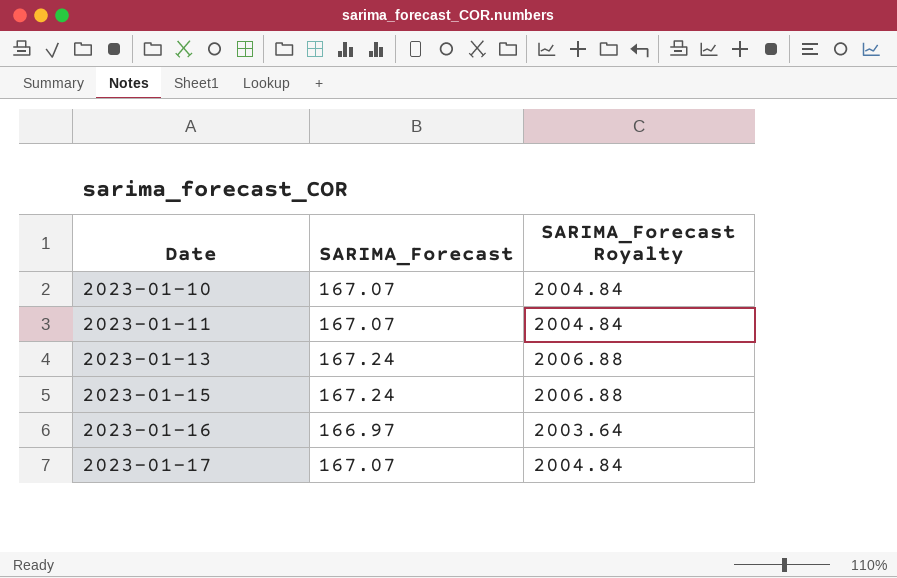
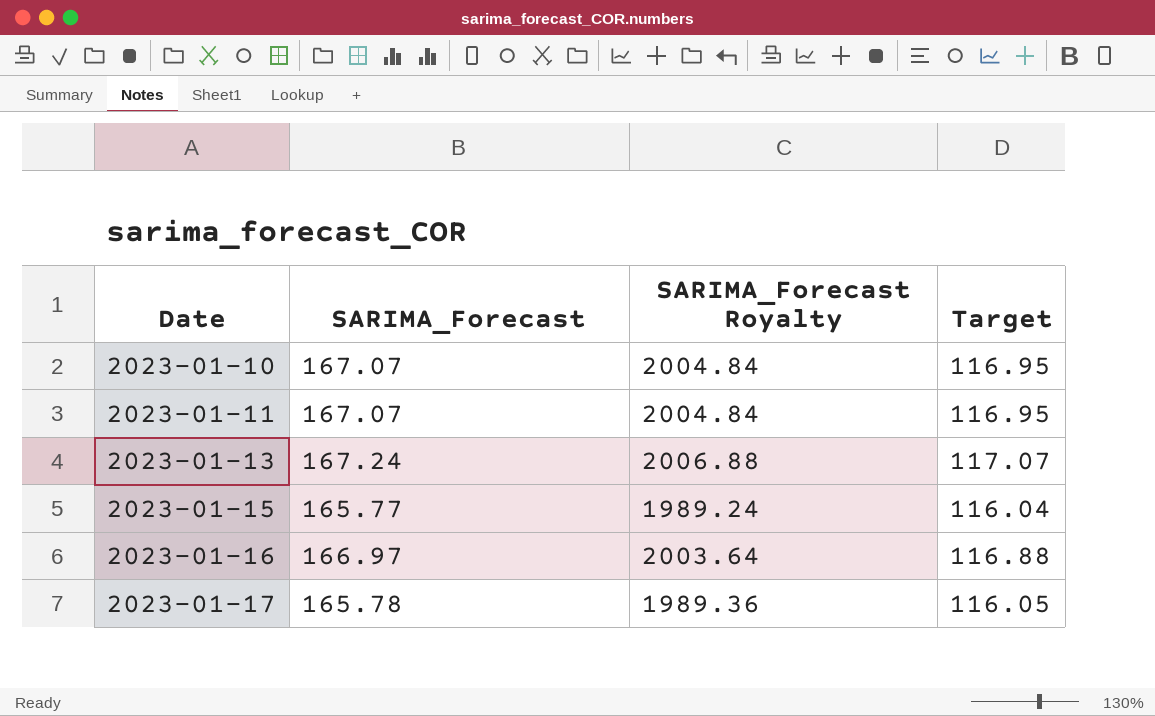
column Target | formula: none -> [SARIMA_Forecast] * 0.7
2023-01-15 | SARIMA_Forecast: 167.24 -> 165.77
2023-01-15 | SARIMA_Forecast Royalty: 2006.88 -> 1989.24
2023-01-17 | SARIMA_Forecast: 167.07 -> 165.78
2023-01-17 | SARIMA_Forecast Royalty: 2004.84 -> 1989.36

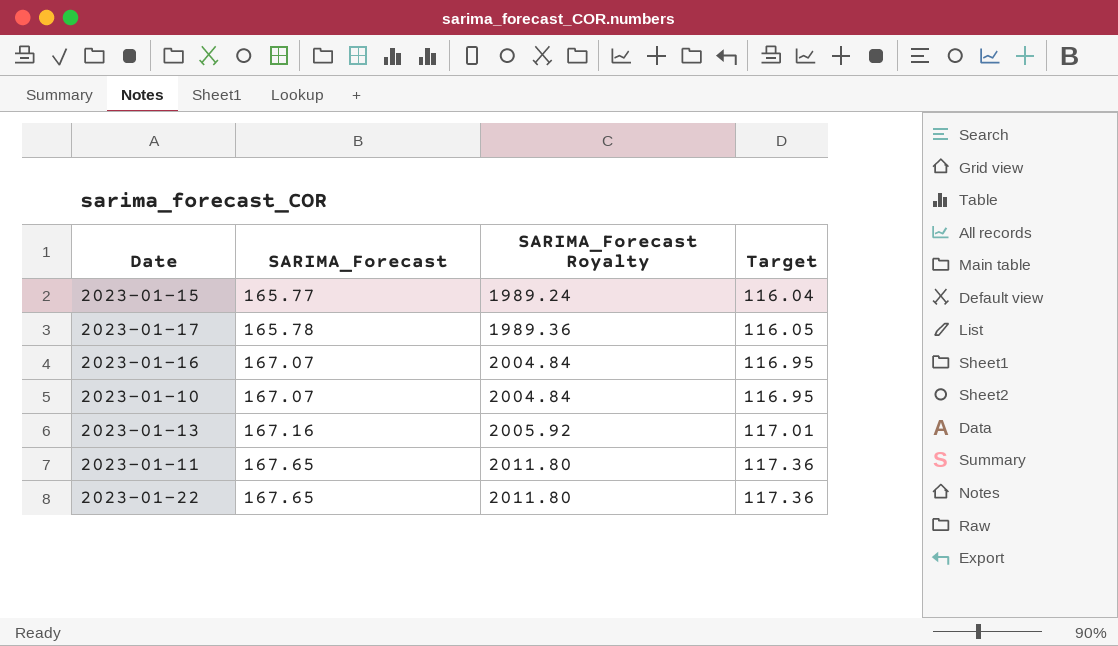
row order: Date ascending -> SARIMA_Forecast ascending
2023-01-16 | SARIMA_Forecast: 166.97 -> 167.07
2023-01-16 | SARIMA_Forecast Royalty: 2003.64 -> 2004.84
2023-01-16 | Target: 116.88 -> 116.95
2023-01-13 | SARIMA_Forecast: 167.24 -> 167.16
2023-01-13 | SARIMA_Forecast Royalty: 2006.88 -> 2005.92
2023-01-13 | Target: 117.07 -> 117.01
2023-01-11 | SARIMA_Forecast: 167.07 -> 167.65
2023-01-11 | SARIMA_Forecast Royalty: 2004.84 -> 2011.80
2023-01-11 | Target: 116.95 -> 117.36
row 2023-01-22: none -> 167.65 | 2011.80 | 117.36

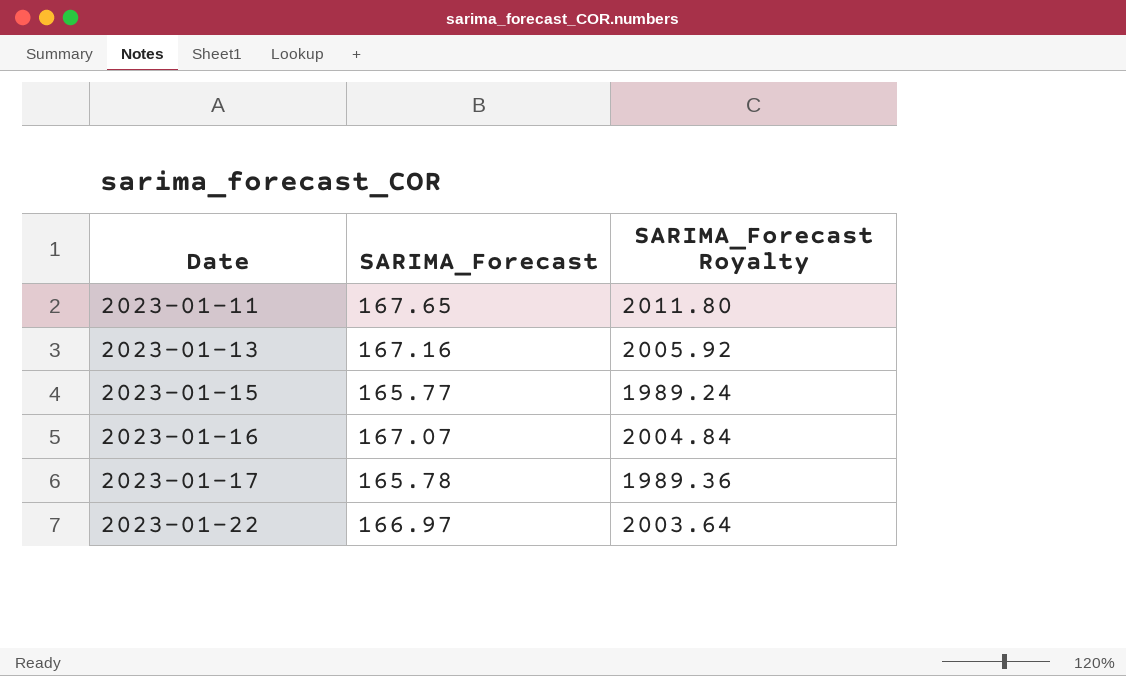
row order: SARIMA_Forecast ascending -> Date ascending
column Target | formula: [SARIMA_Forecast] * 0.7 -> none
row 2023-01-10: 167.07 | 2004.84 | 116.95 -> none
2023-01-22 | SARIMA_Forecast: 167.65 -> 166.97
2023-01-22 | SARIMA_Forecast Royalty: 2011.80 -> 2003.64

